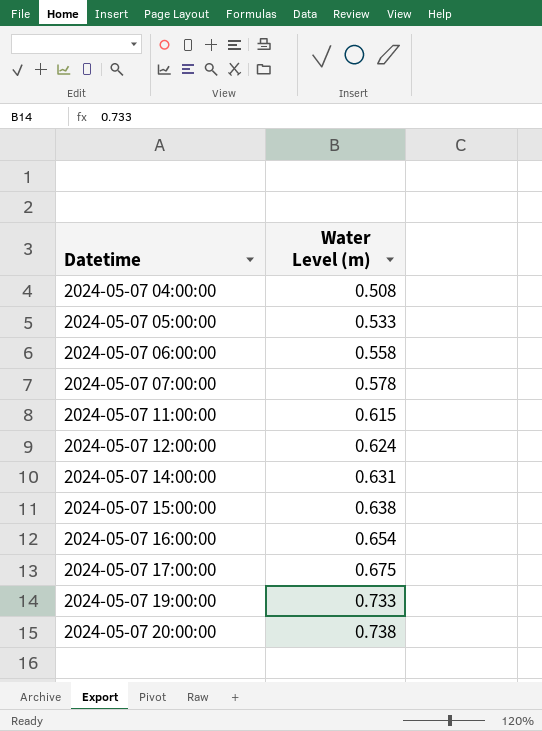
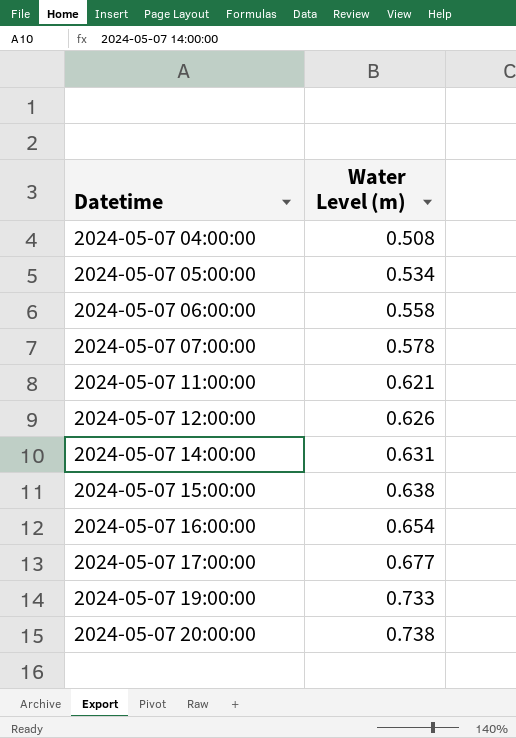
2024-05-07 05:00:00 | Water Level (m): 0.533 -> 0.534
2024-05-07 11:00:00 | Water Level (m): 0.615 -> 0.621
2024-05-07 12:00:00 | Water Level (m): 0.624 -> 0.626
2024-05-07 17:00:00 | Water Level (m): 0.675 -> 0.677

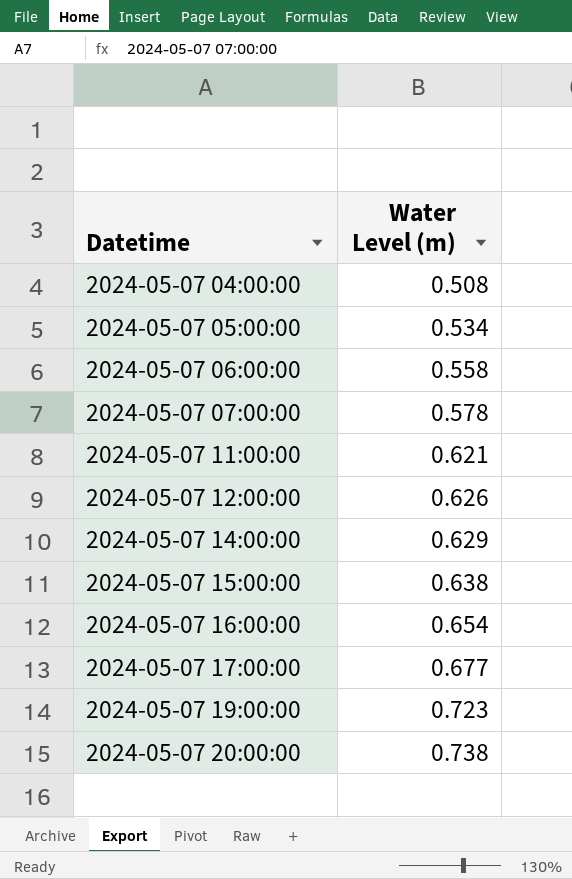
2024-05-07 14:00:00 | Water Level (m): 0.631 -> 0.629
2024-05-07 19:00:00 | Water Level (m): 0.733 -> 0.723

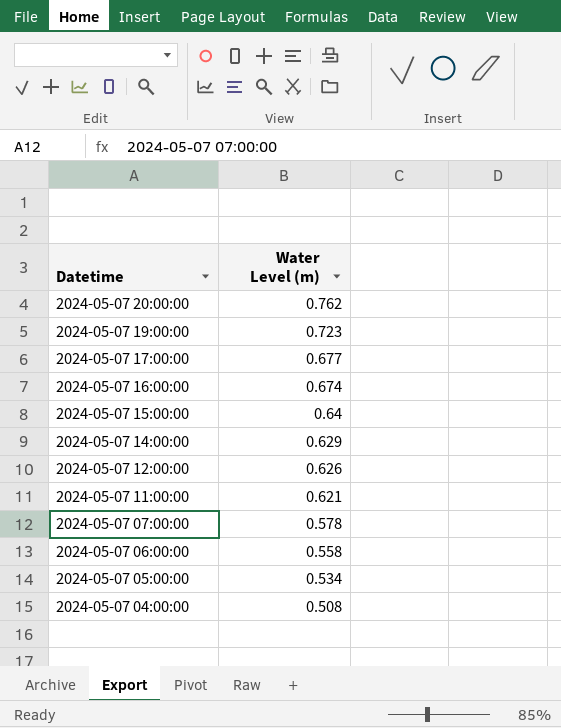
row order: Datetime ascending -> Datetime descending
2024-05-07 20:00:00 | Water Level (m): 0.738 -> 0.762
2024-05-07 16:00:00 | Water Level (m): 0.654 -> 0.674
2024-05-07 15:00:00 | Water Level (m): 0.638 -> 0.64

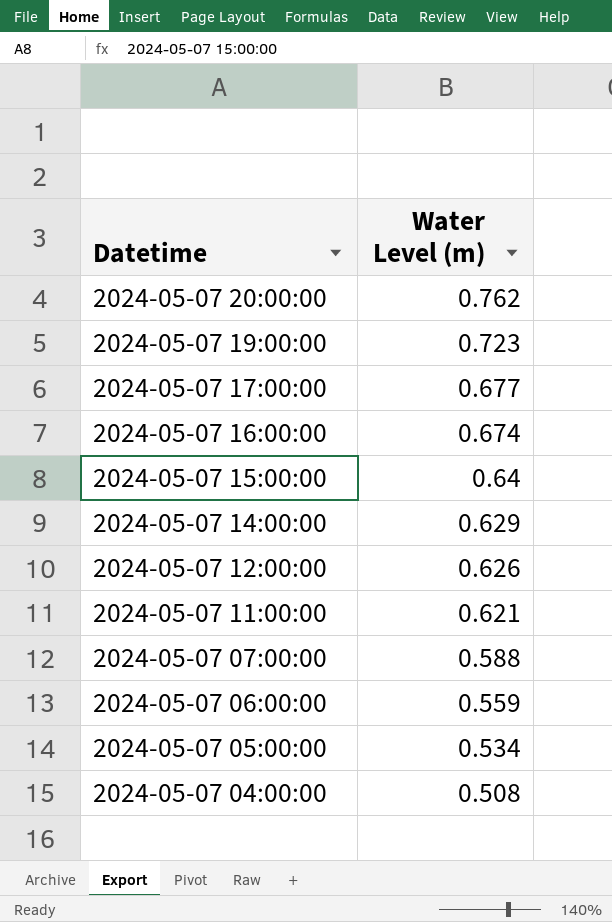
2024-05-07 07:00:00 | Water Level (m): 0.578 -> 0.588
2024-05-07 06:00:00 | Water Level (m): 0.558 -> 0.559

